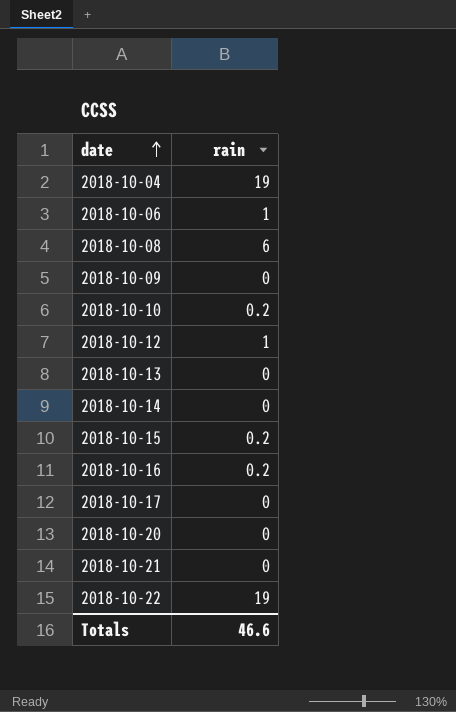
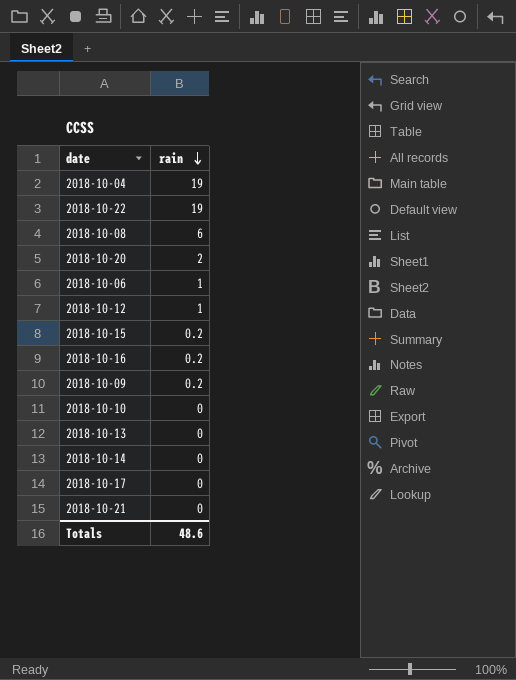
row order: date ascending -> rain descending
2018-10-20 | rain: 0 -> 2
2018-10-09 | rain: 0 -> 0.2
2018-10-10 | rain: 0.2 -> 0
Totals | rain: 46.6 -> 48.6

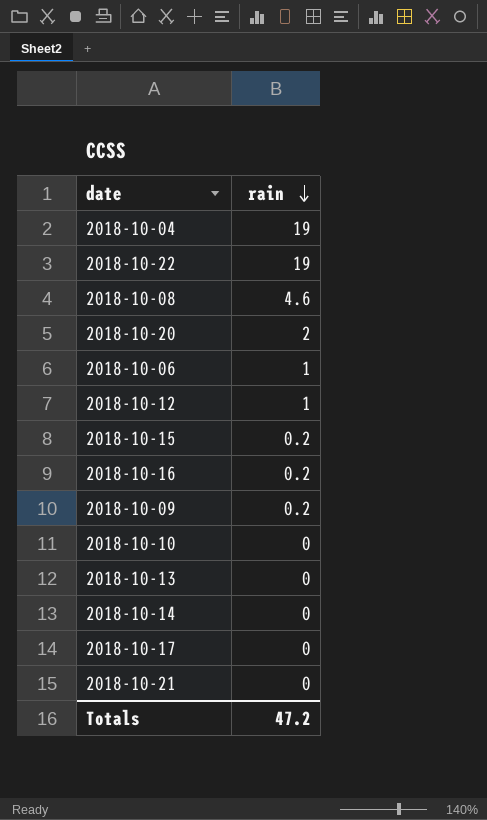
2018-10-08 | rain: 6 -> 4.6
Totals | rain: 48.6 -> 47.2

